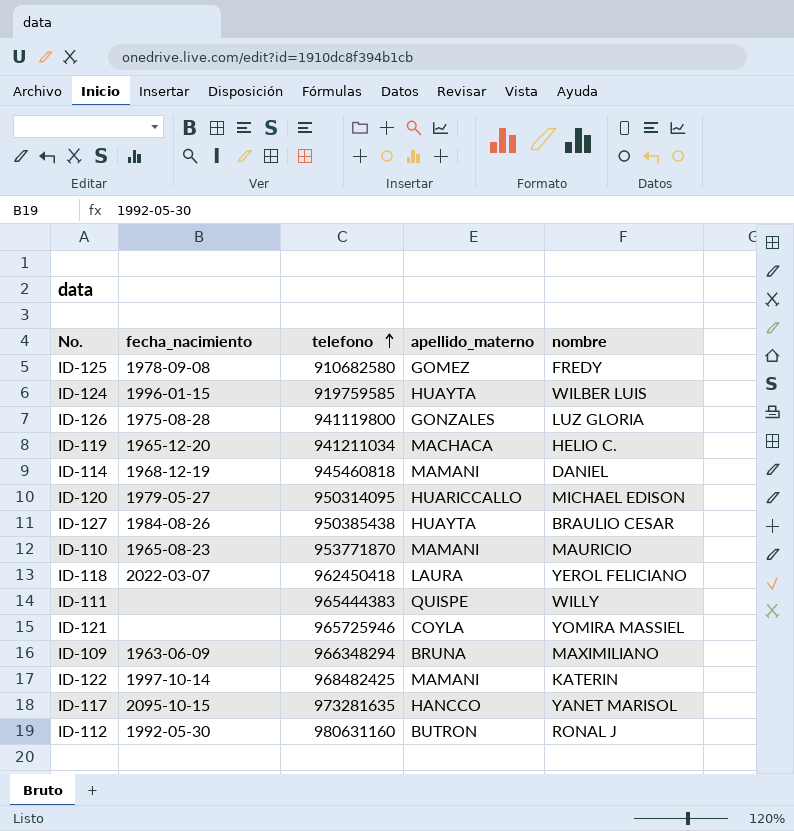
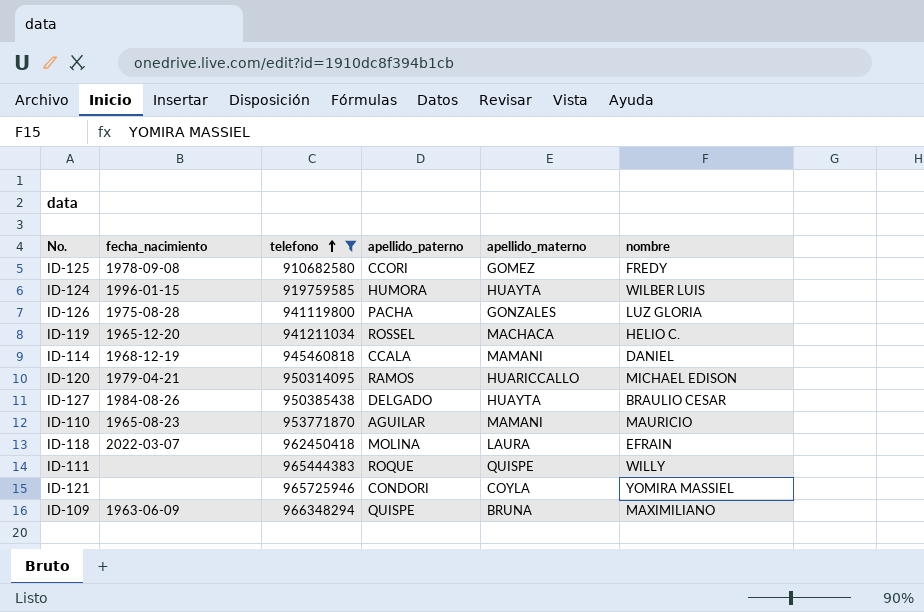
filter: none -> telefono <= 966348294
column apellido_paterno | position: none -> 4
ID-120 | fecha_nacimiento: 1979-05-27 -> 1979-04-21
ID-118 | nombre: YEROL FELICIANO -> EFRAIN

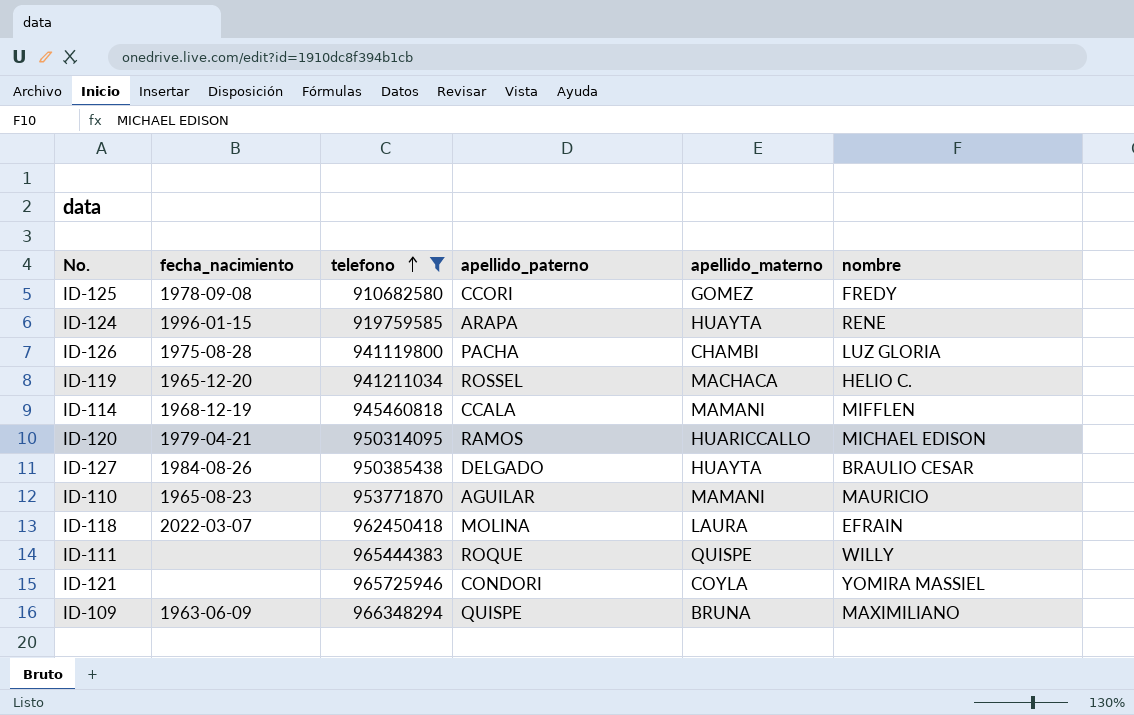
ID-124 | apellido_paterno: HUMORA -> ARAPA
ID-124 | nombre: WILBER LUIS -> RENE
ID-126 | apellido_materno: GONZALES -> CHAMBI
ID-114 | nombre: DANIEL -> MIFFLEN

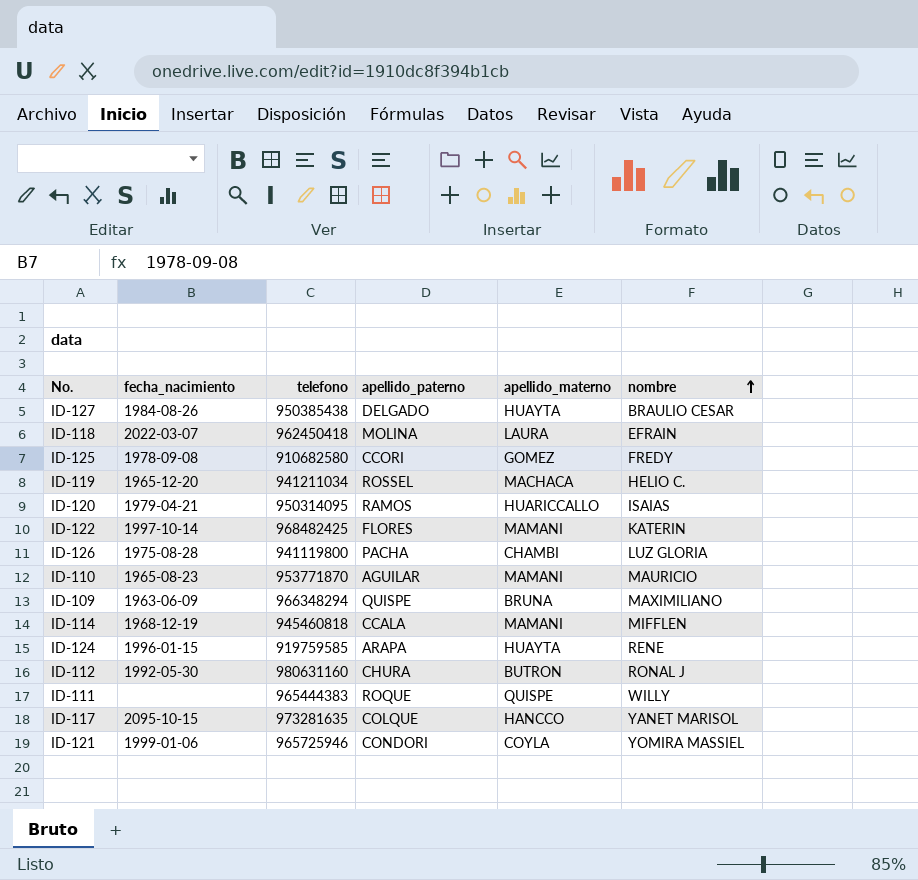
filter: telefono <= 966348294 -> none
row order: telefono ascending -> nombre ascending
ID-120 | nombre: MICHAEL EDISON -> ISAIAS
ID-121 | fecha_nacimiento: none -> 1999-01-06

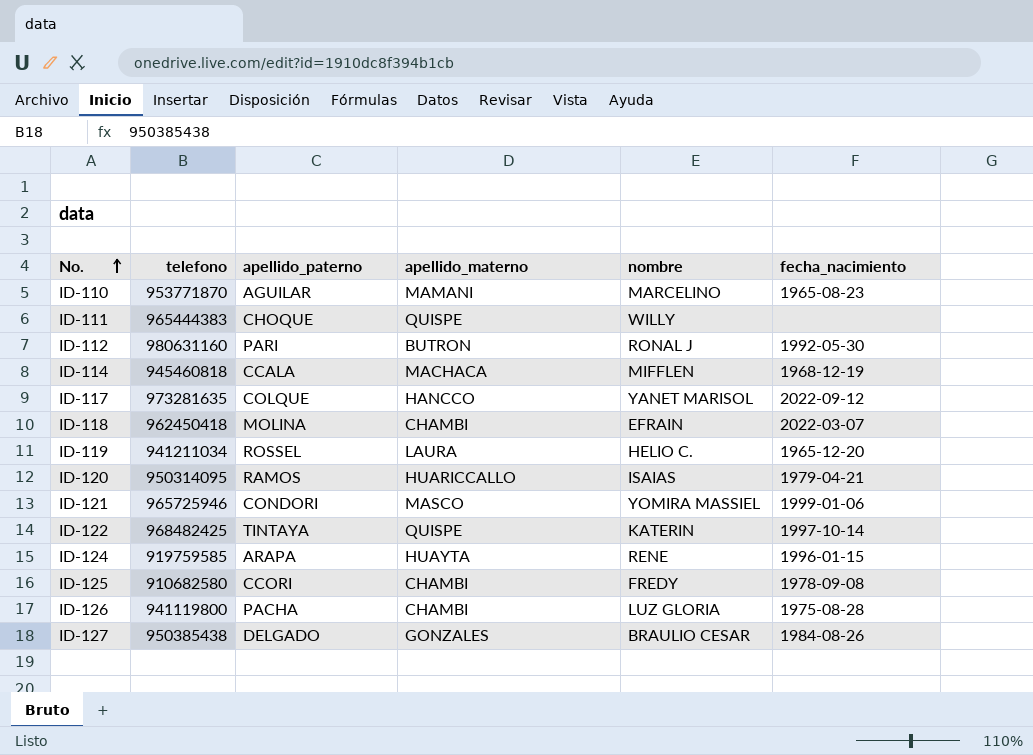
row order: nombre ascending -> No. ascending
column fecha_nacimiento | position: 2 -> 6
row ID-109: 1963-06-09 | 966348294 | QUISPE | BRUNA | MAXIMILIANO -> none
ID-110 | nombre: MAURICIO -> MARCELINO
ID-111 | apellido_paterno: ROQUE -> CHOQUE
ID-112 | apellido_paterno: CHURA -> PARI
ID-114 | apellido_materno: MAMANI -> MACHACA
ID-117 | fecha_nacimiento: 2095-10-15 -> 2022-09-12
ID-118 | apellido_materno: LAURA -> CHAMBI
ID-119 | apellido_materno: MACHACA -> LAURA
ID-121 | apellido_materno: COYLA -> MASCO
ID-122 | apellido_paterno: FLORES -> TINTAYA
ID-122 | apellido_materno: MAMANI -> QUISPE
ID-125 | apellido_materno: GOMEZ -> CHAMBI
ID-127 | apellido_materno: HUAYTA -> GONZALES

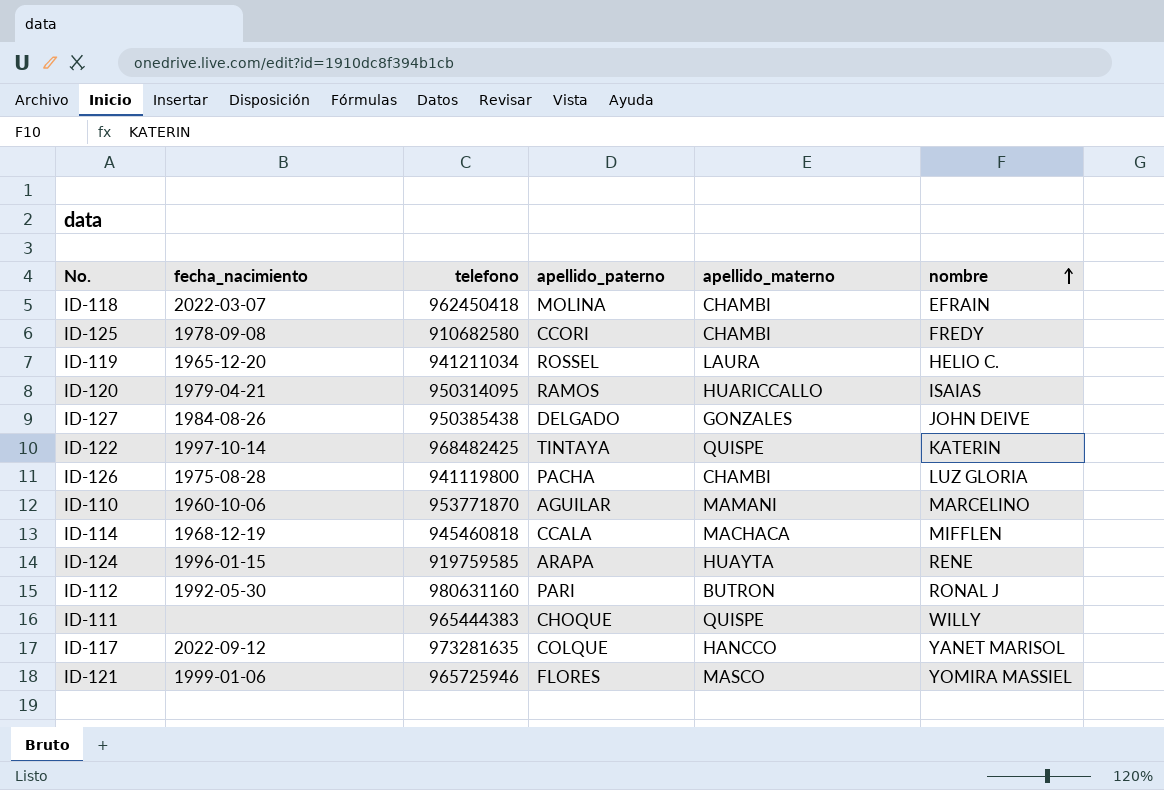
row order: No. ascending -> nombre ascending
column fecha_nacimiento | position: 6 -> 2
ID-127 | nombre: BRAULIO CESAR -> JOHN DEIVE
ID-110 | fecha_nacimiento: 1965-08-23 -> 1960-10-06
ID-121 | apellido_paterno: CONDORI -> FLORES

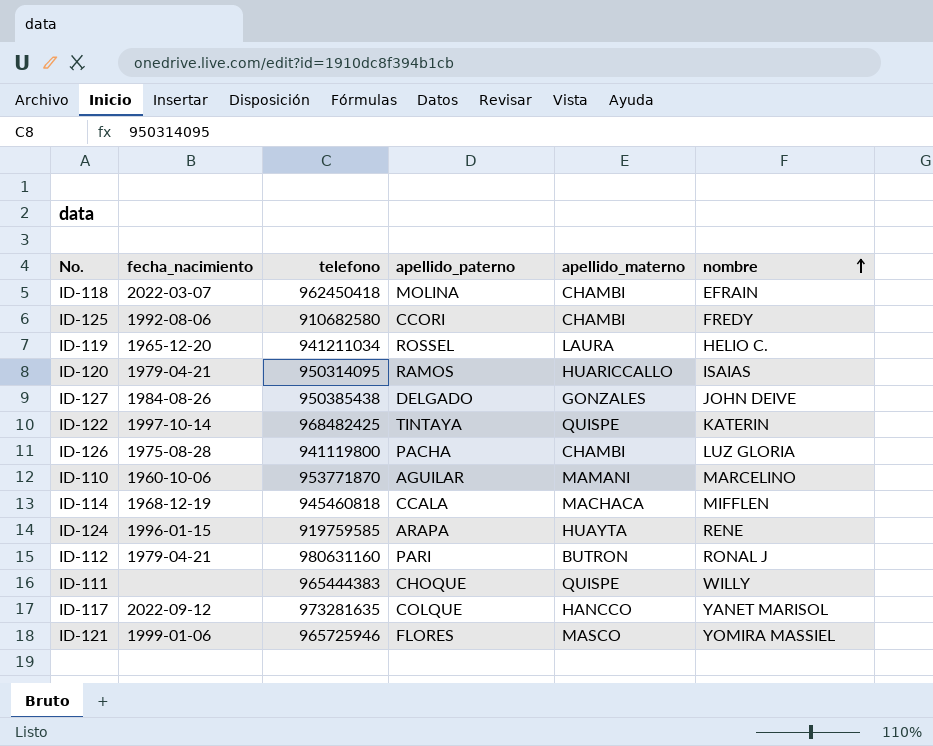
ID-125 | fecha_nacimiento: 1978-09-08 -> 1992-08-06
ID-112 | fecha_nacimiento: 1992-05-30 -> 1979-04-21

